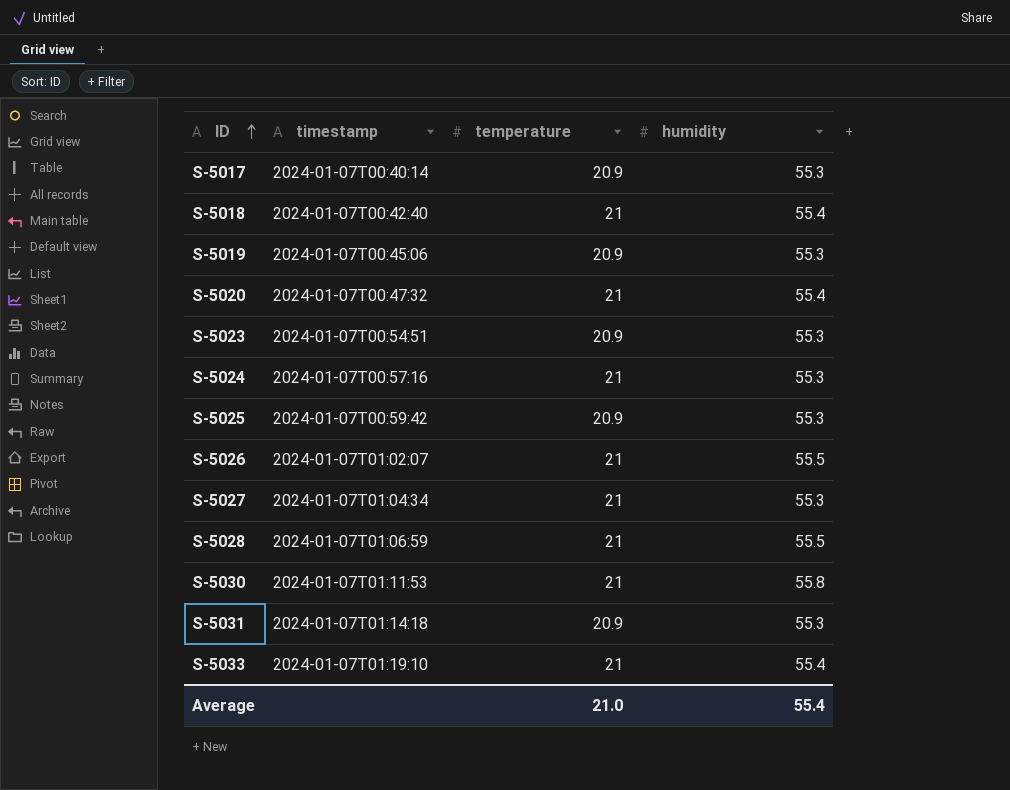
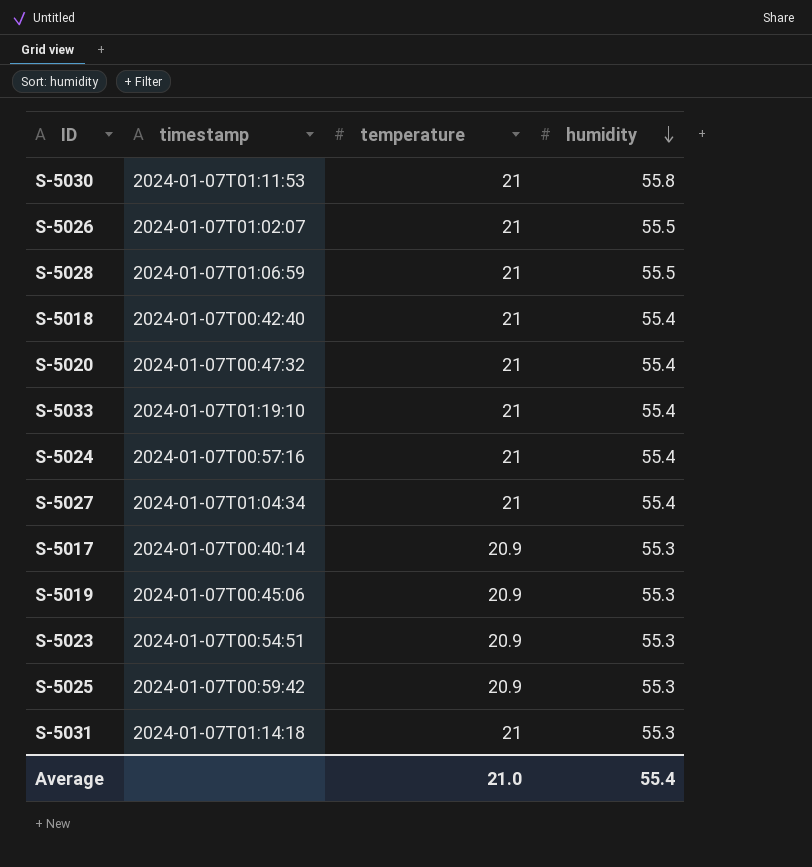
row order: ID ascending -> humidity descending
S-5024 | humidity: 55.3 -> 55.4
S-5027 | humidity: 55.3 -> 55.4
S-5031 | temperature: 20.9 -> 21

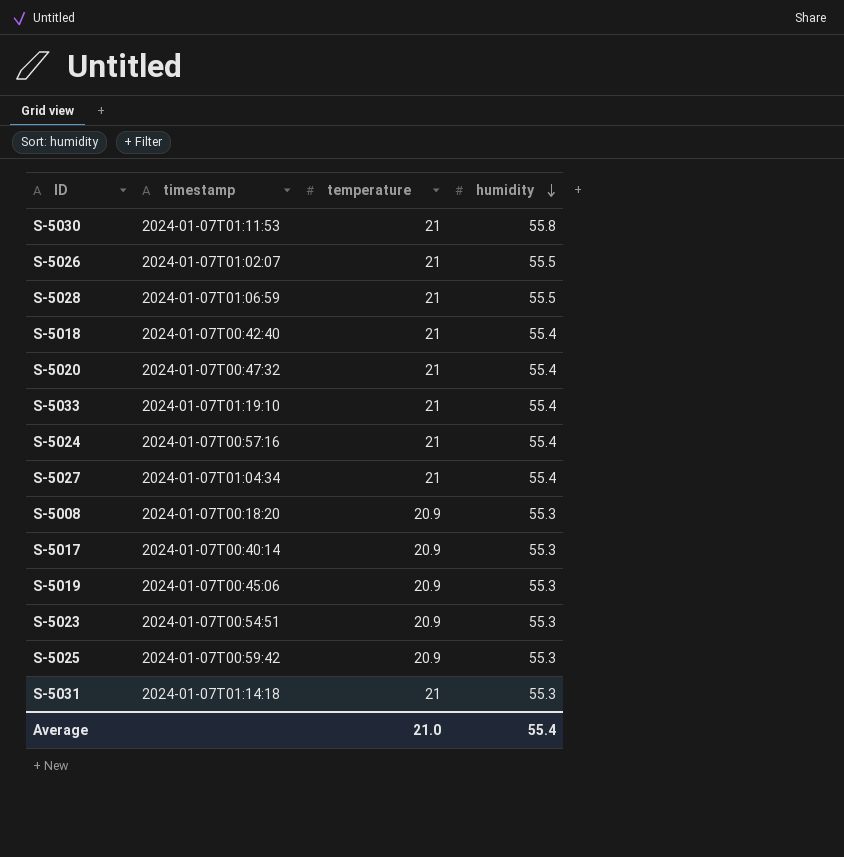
row S-5008: none -> 2024-01-07T00:18:20 | 20.9 | 55.3

